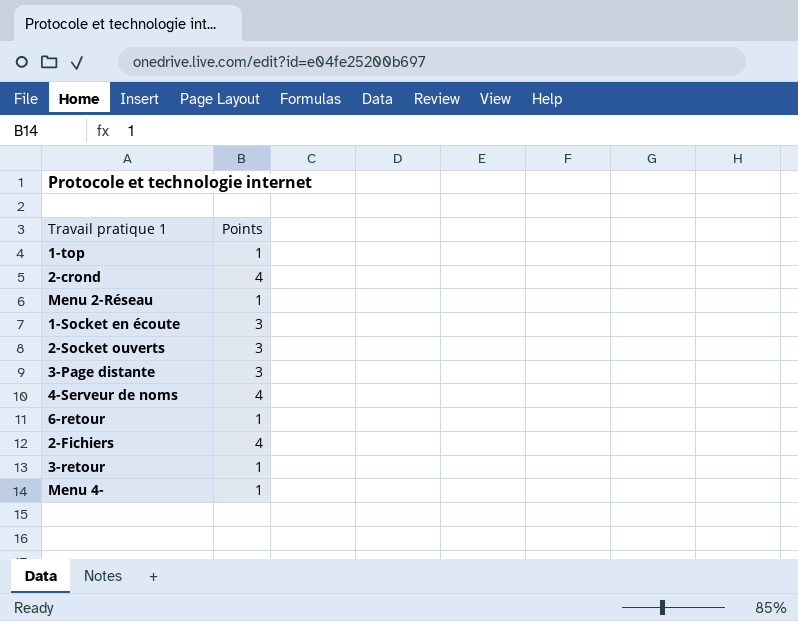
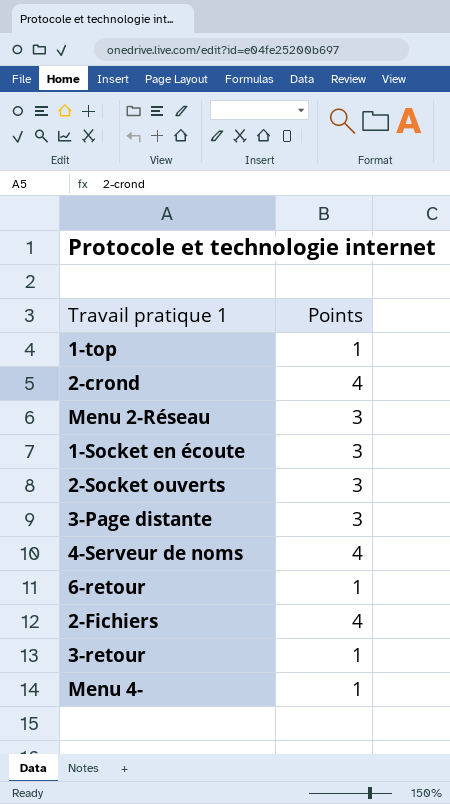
Menu 2-Réseau | Points: 1 -> 3

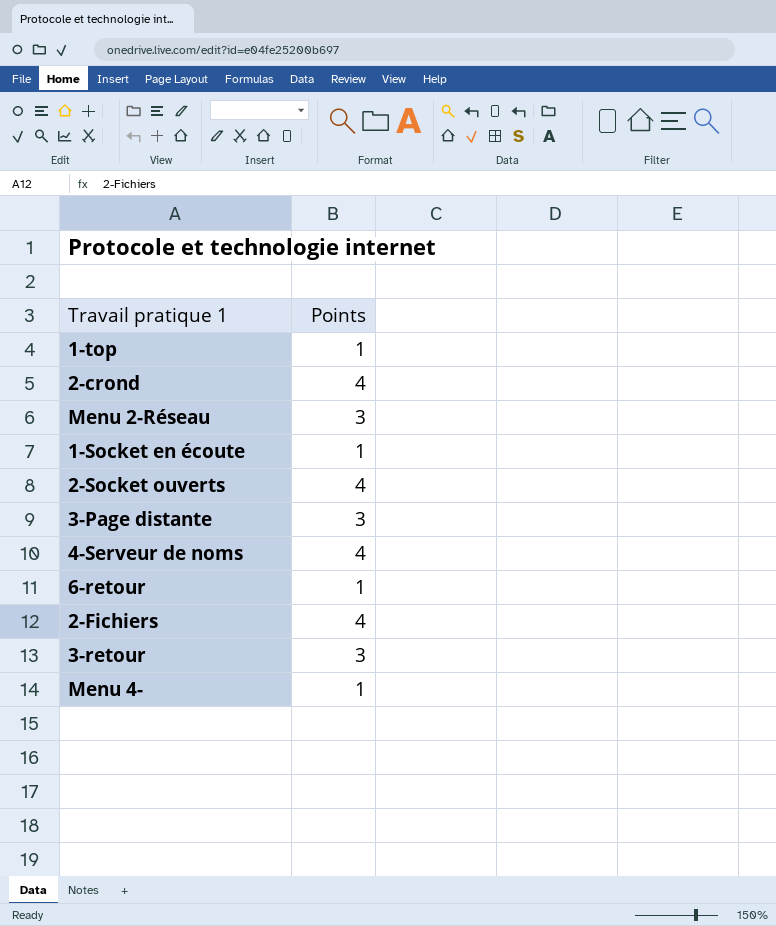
1-Socket en écoute | Points: 3 -> 1
2-Socket ouverts | Points: 3 -> 4
3-retour | Points: 1 -> 3

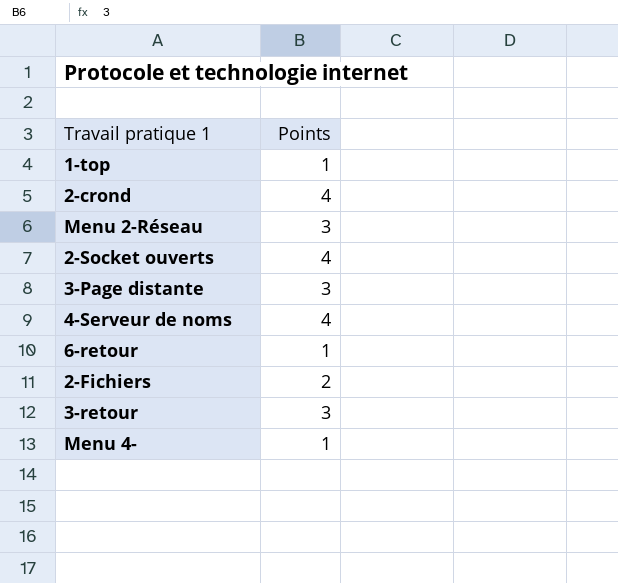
row 1-Socket en écoute: 1 -> none
2-Fichiers | Points: 4 -> 2

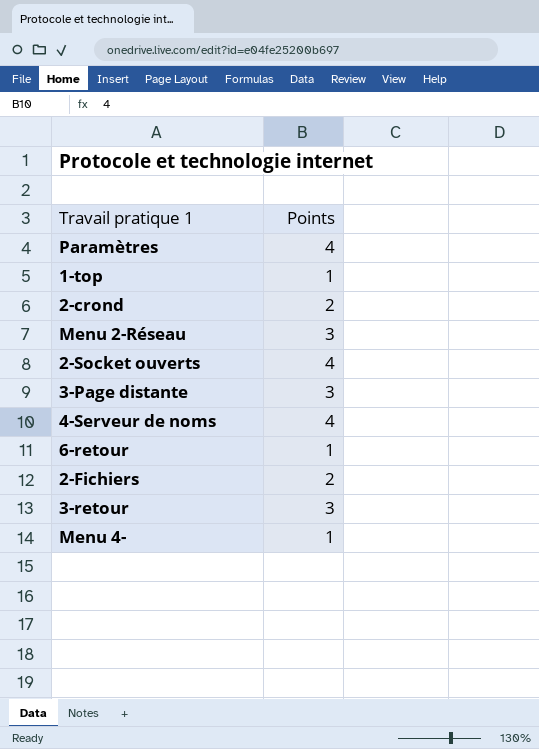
row Paramètres: none -> 4
2-crond | Points: 4 -> 2

